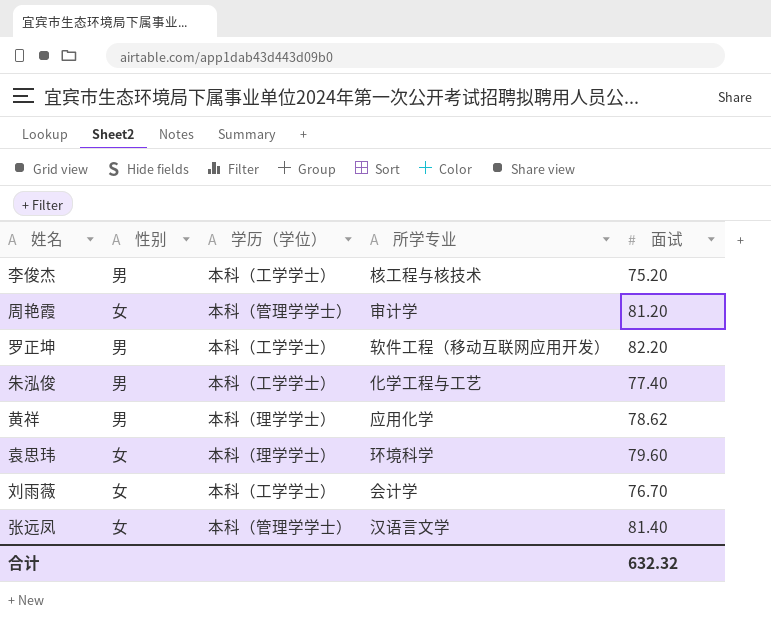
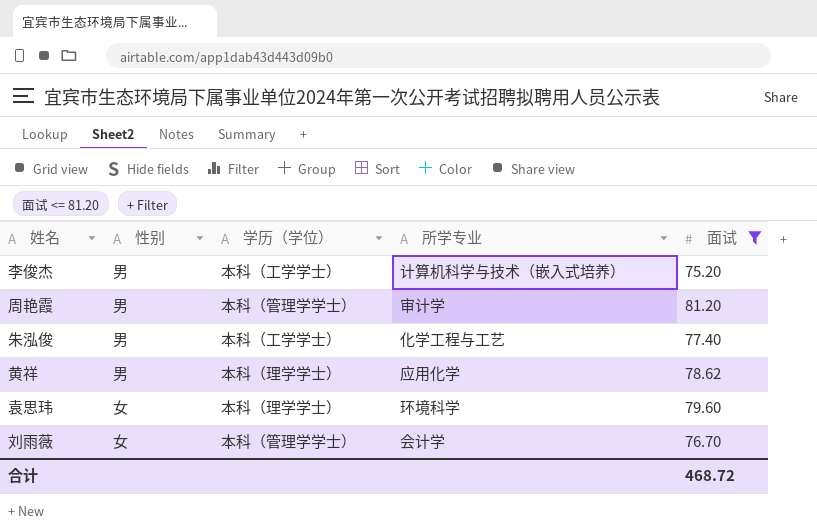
filter: none -> 面试 <= 81.20
李俊杰 | 所学专业: 核工程与核技术 -> 计算机科学与技术（嵌入式培养）
周艳霞 | 性别: 女 -> 男
刘雨薇 | 学历（学位）: 本科（工学学士） -> 本科（管理学学士）
合计 | 面试: 632.32 -> 468.72

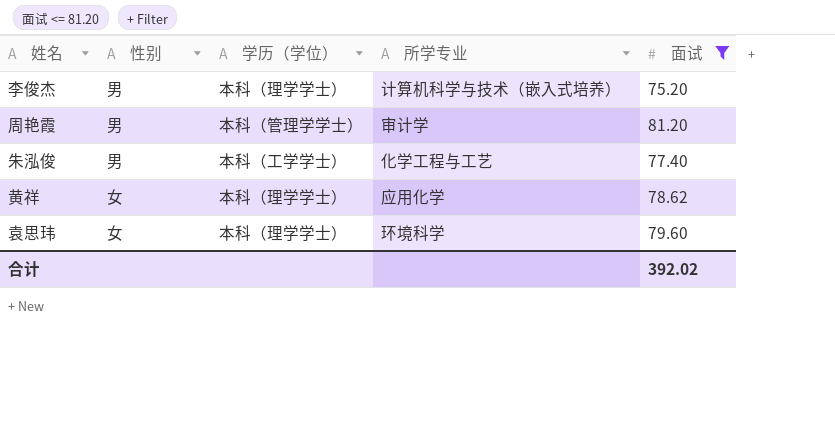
row 刘雨薇: 女 | 本科（管理学学士） | 会计学 | 76.70 -> none
李俊杰 | 学历（学位）: 本科（工学学士） -> 本科（理学学士）
黄祥 | 性别: 男 -> 女
合计 | 面试: 468.72 -> 392.02

